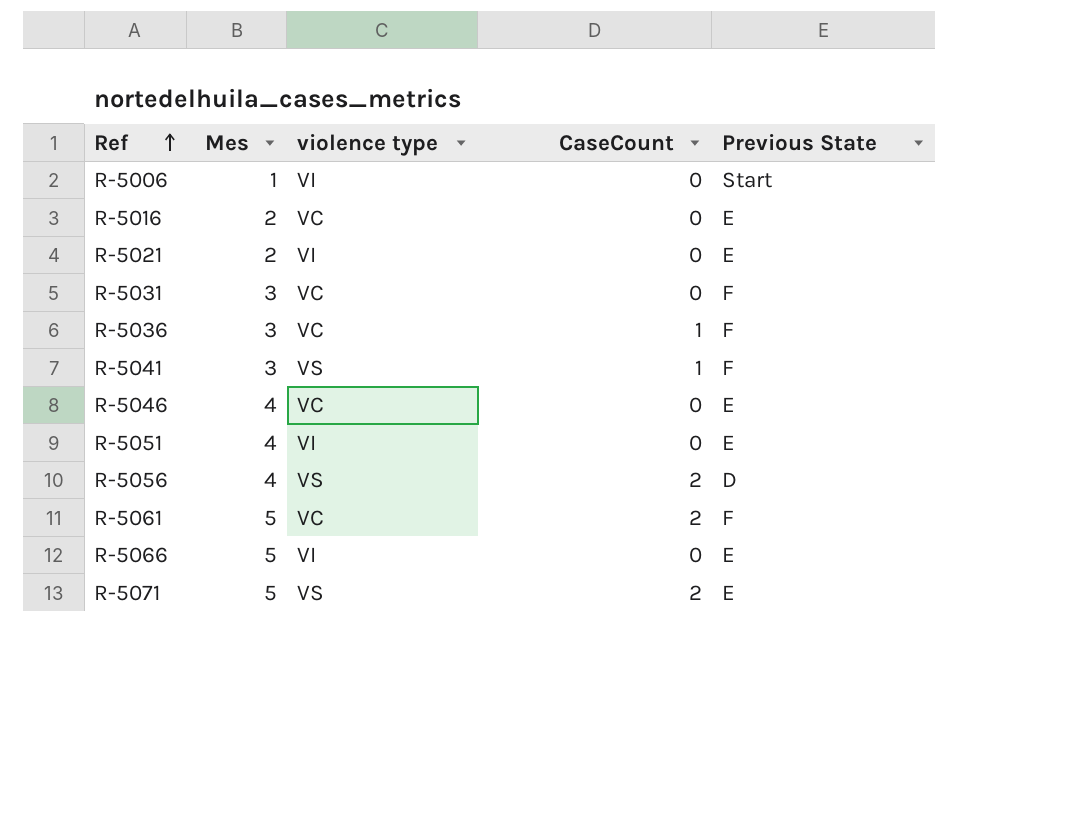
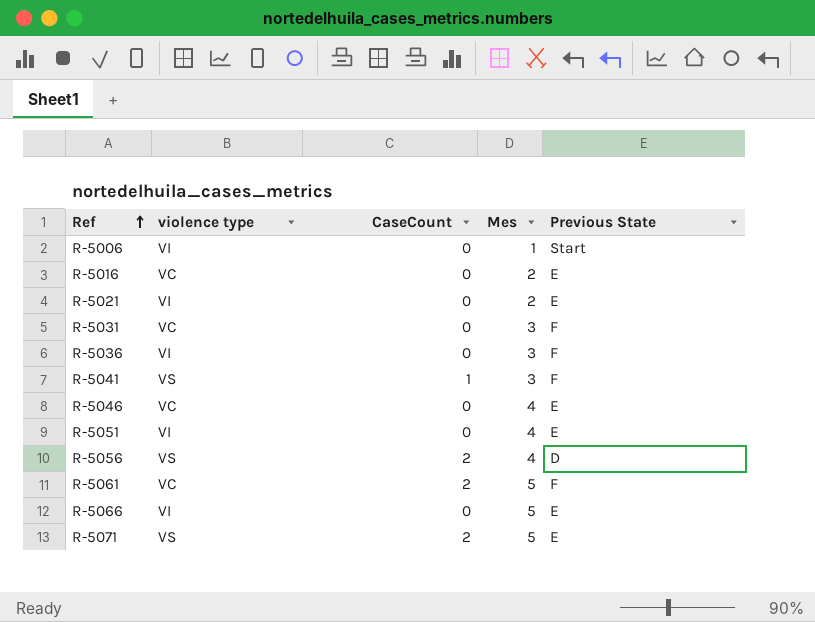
column Mes | position: 2 -> 4
R-5036 | violence type: VC -> VI
R-5036 | CaseCount: 1 -> 0

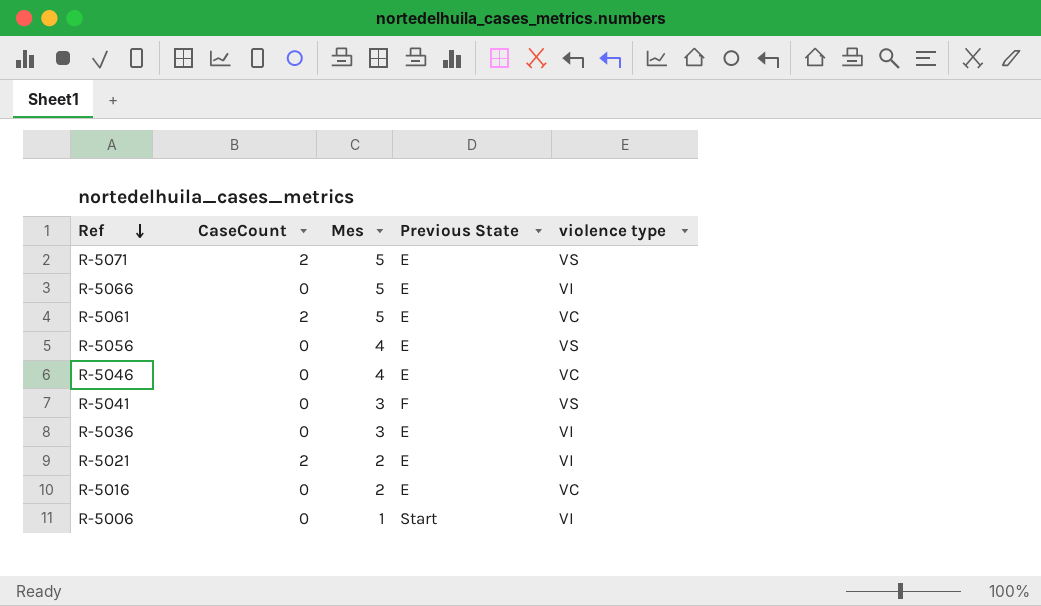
row order: Ref ascending -> Ref descending
column violence type | position: 2 -> 5
row R-5031: VC | 0 | 3 | F -> none
row R-5051: VI | 0 | 4 | E -> none
R-5061 | Previous State: F -> E
R-5056 | CaseCount: 2 -> 0
R-5056 | Previous State: D -> E
R-5041 | CaseCount: 1 -> 0
R-5036 | Previous State: F -> E
R-5021 | CaseCount: 0 -> 2

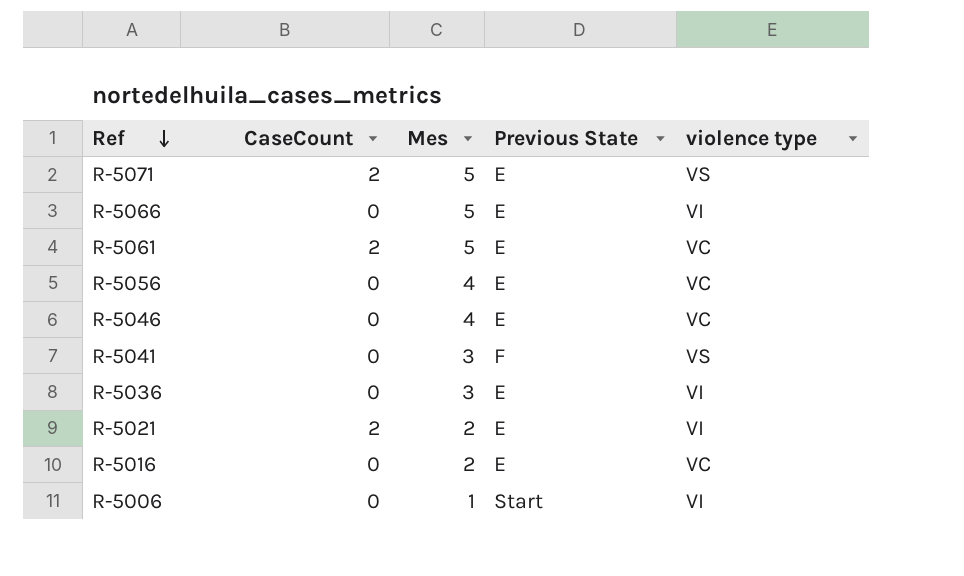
R-5056 | violence type: VS -> VC

